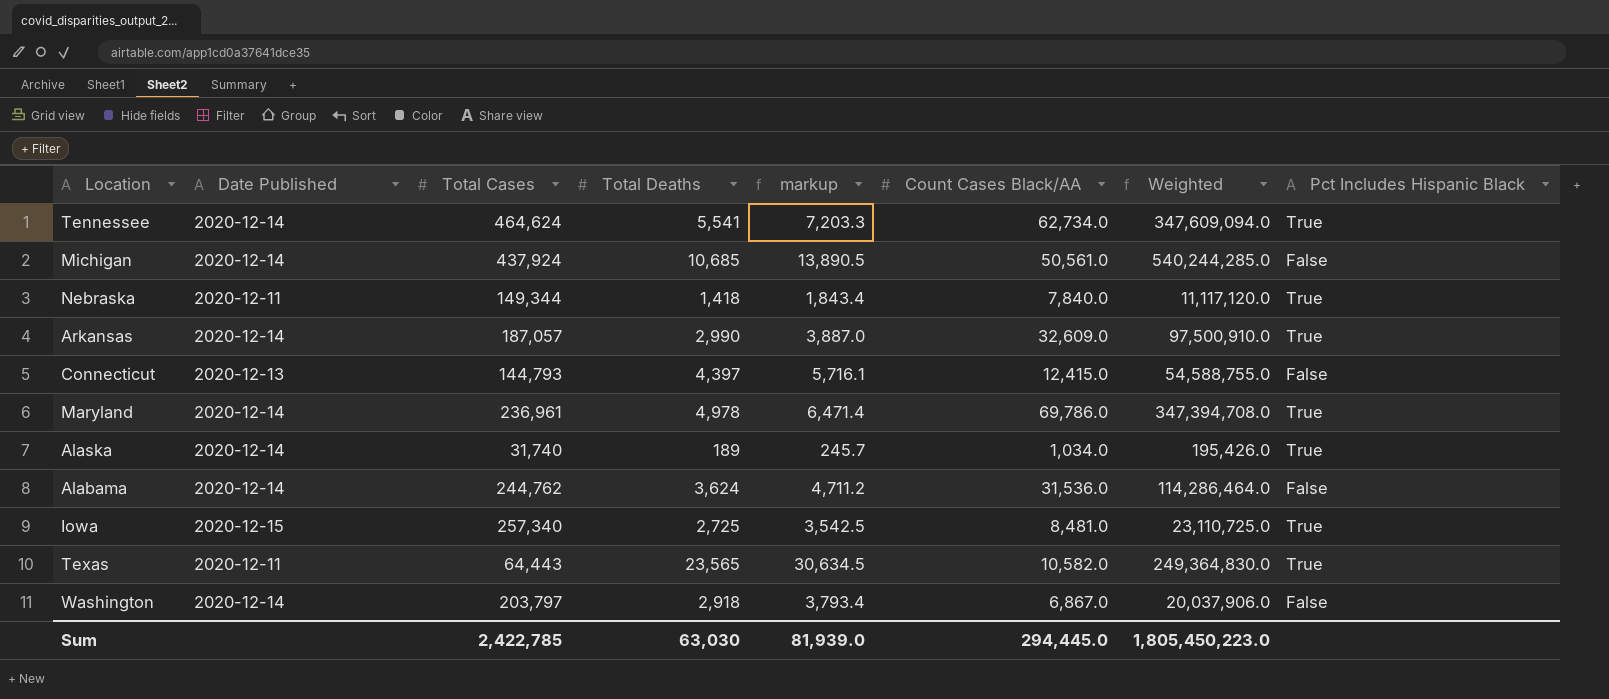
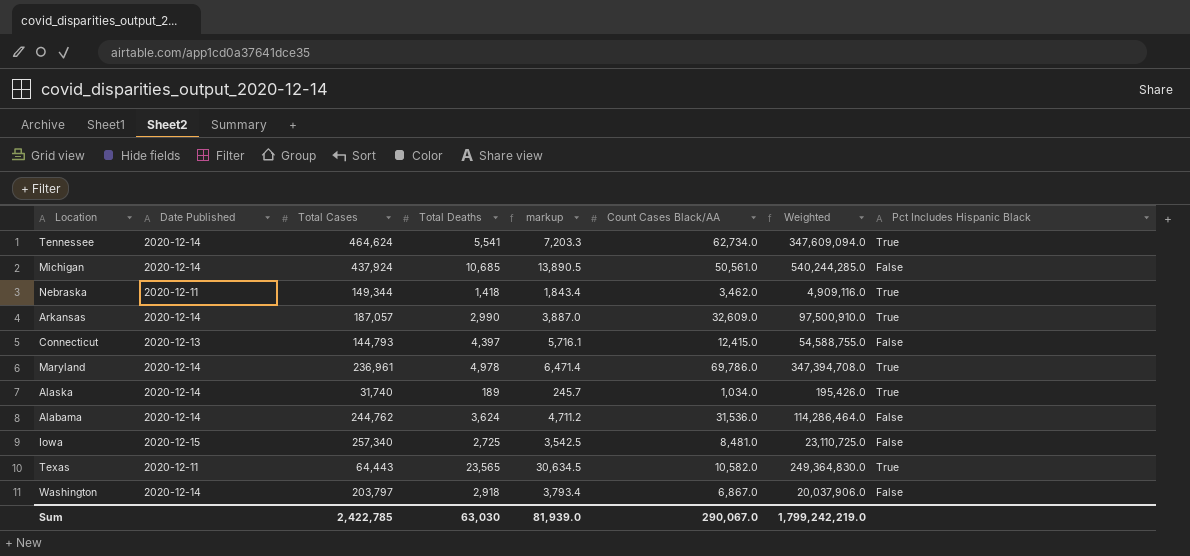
Nebraska | Count Cases Black/AA: 7,840.0 -> 3,462.0
Nebraska | Weighted: 11,117,120.0 -> 4,909,116.0
Iowa | Pct Includes Hispanic Black: True -> False
Sum | Count Cases Black/AA: 294,445.0 -> 290,067.0
Sum | Weighted: 1,805,450,223.0 -> 1,799,242,219.0

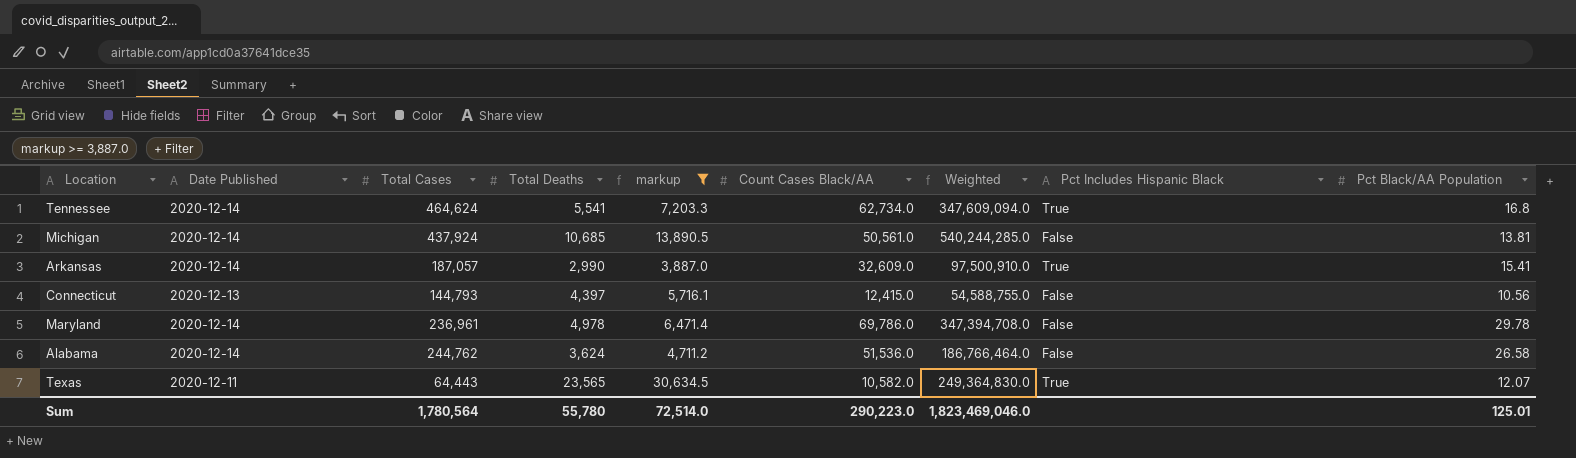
filter: none -> markup >= 3,887.0
column Pct Black/AA Population | position: none -> 9
Maryland | Pct Includes Hispanic Black: True -> False
Alabama | Count Cases Black/AA: 31,536.0 -> 51,536.0
Alabama | Weighted: 114,286,464.0 -> 186,766,464.0
Sum | Total Cases: 2,422,785 -> 1,780,564
Sum | Total Deaths: 63,030 -> 55,780
Sum | markup: 81,939.0 -> 72,514.0
Sum | Count Cases Black/AA: 290,067.0 -> 290,223.0
Sum | Weighted: 1,799,242,219.0 -> 1,823,469,046.0

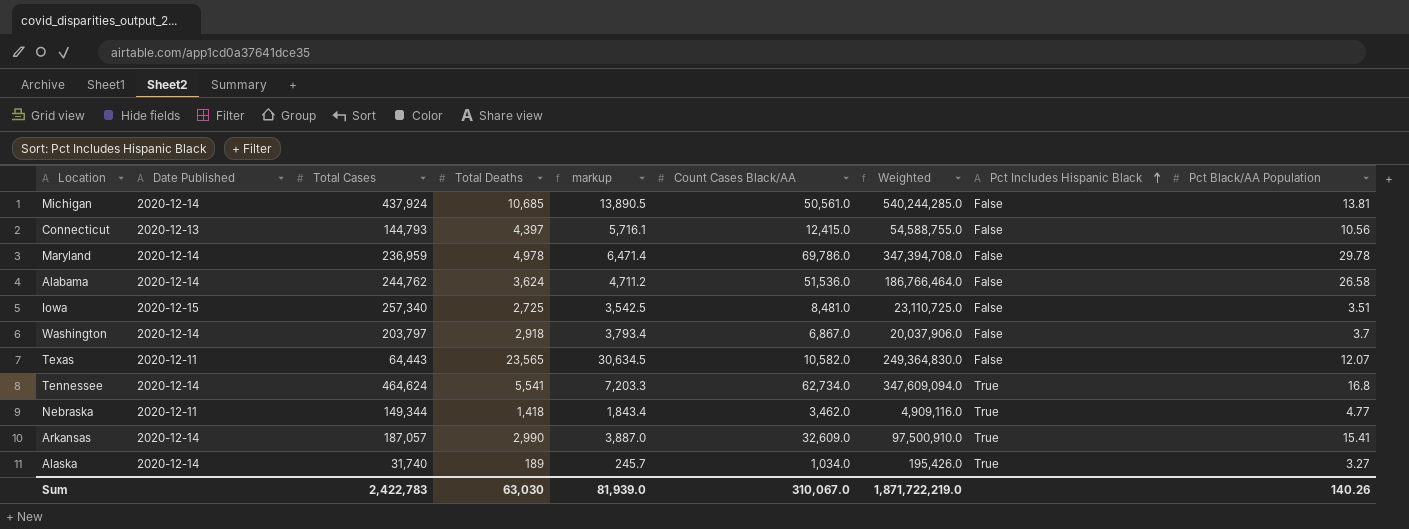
filter: markup >= 3,887.0 -> none
row order: none -> Pct Includes Hispanic Black ascending
Maryland | Total Cases: 236,961 -> 236,959
Texas | Pct Includes Hispanic Black: True -> False
Sum | Total Cases: 1,780,564 -> 2,422,783
Sum | Total Deaths: 55,780 -> 63,030
Sum | markup: 72,514.0 -> 81,939.0
Sum | Count Cases Black/AA: 290,223.0 -> 310,067.0
Sum | Weighted: 1,823,469,046.0 -> 1,871,722,219.0
Sum | Pct Black/AA Population: 125.01 -> 140.26

